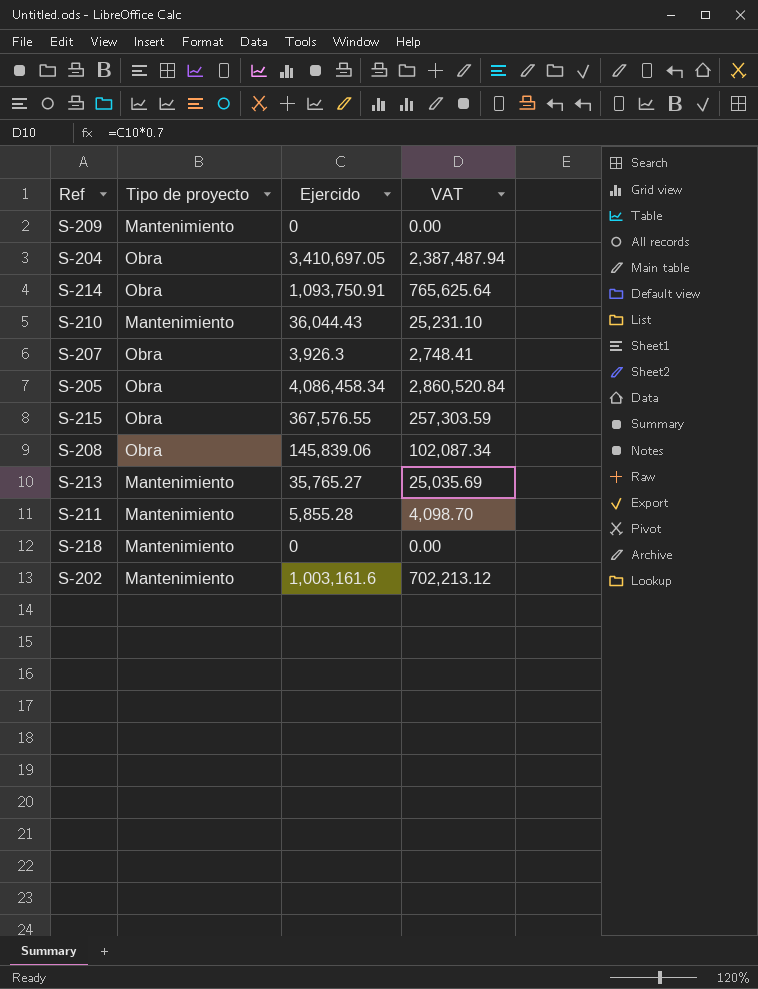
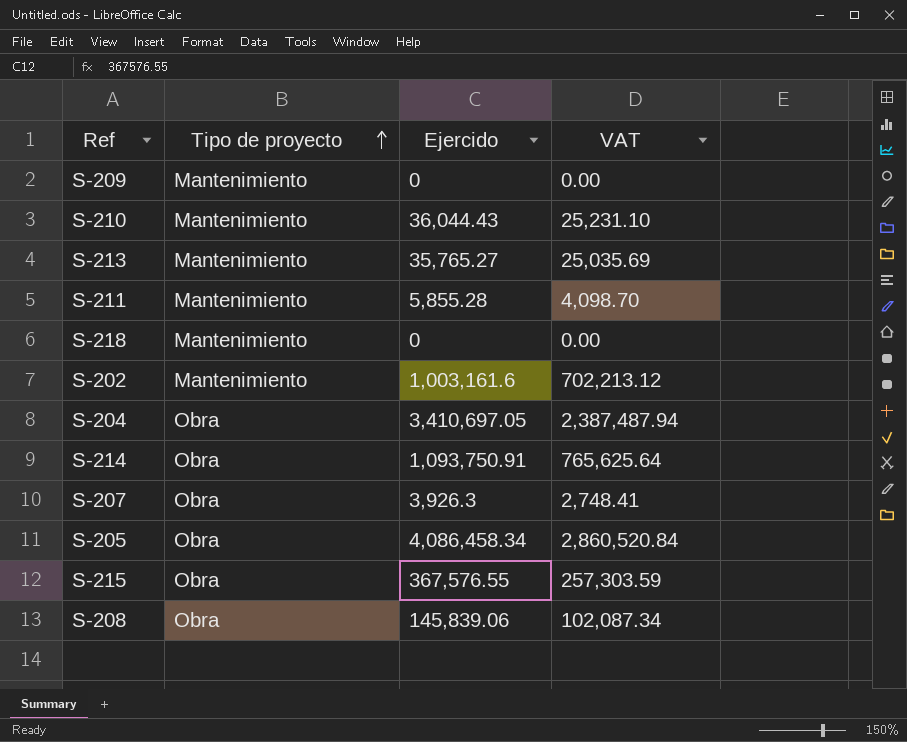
row order: none -> Tipo de proyecto ascending

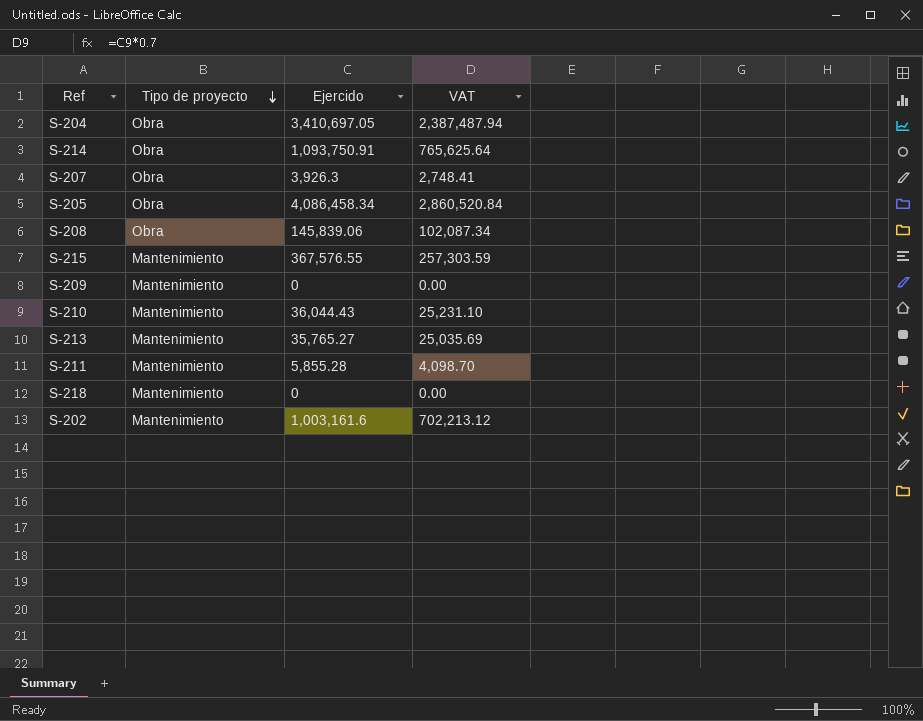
row order: Tipo de proyecto ascending -> Tipo de proyecto descending
S-215 | Tipo de proyecto: Obra -> Mantenimiento

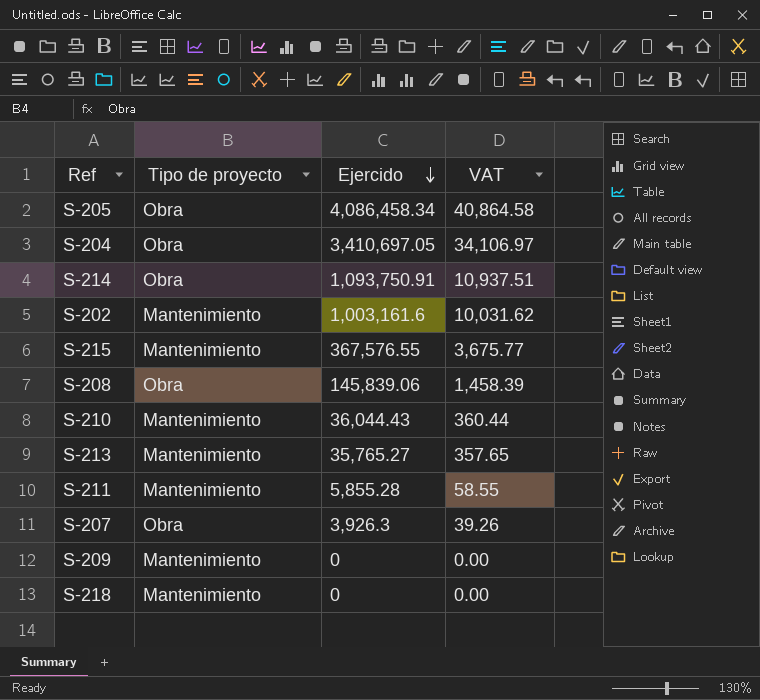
row order: Tipo de proyecto descending -> Ejercido descending
column VAT | formula: [Ejercido] * 0.7 -> [Ejercido] * 0.01

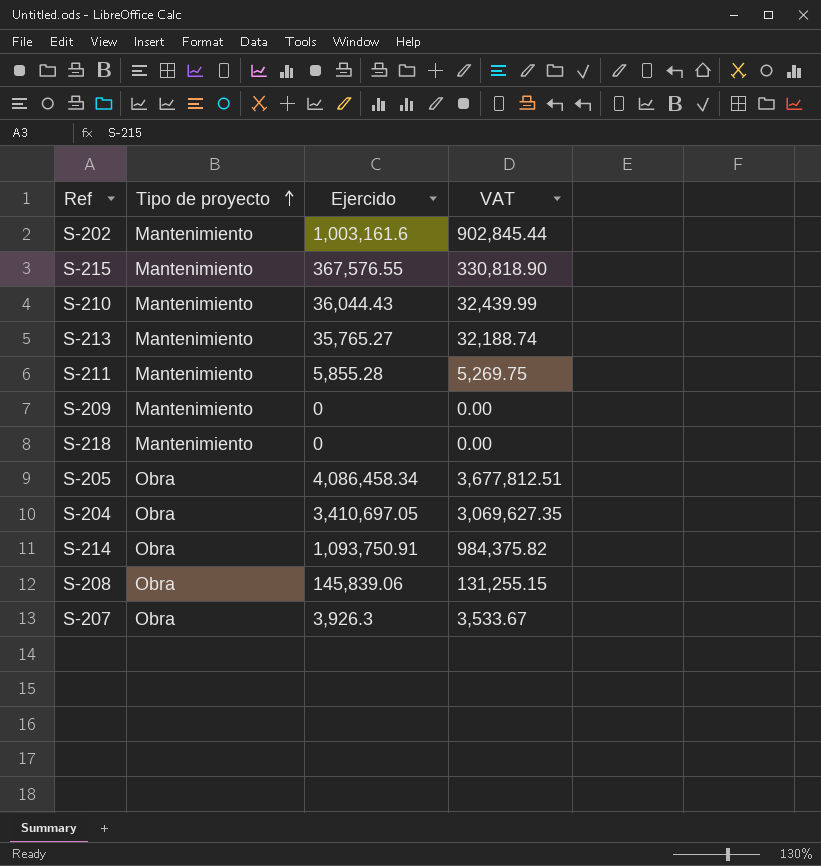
row order: Ejercido descending -> Tipo de proyecto ascending
column VAT | formula: [Ejercido] * 0.01 -> [Ejercido] * 0.9

